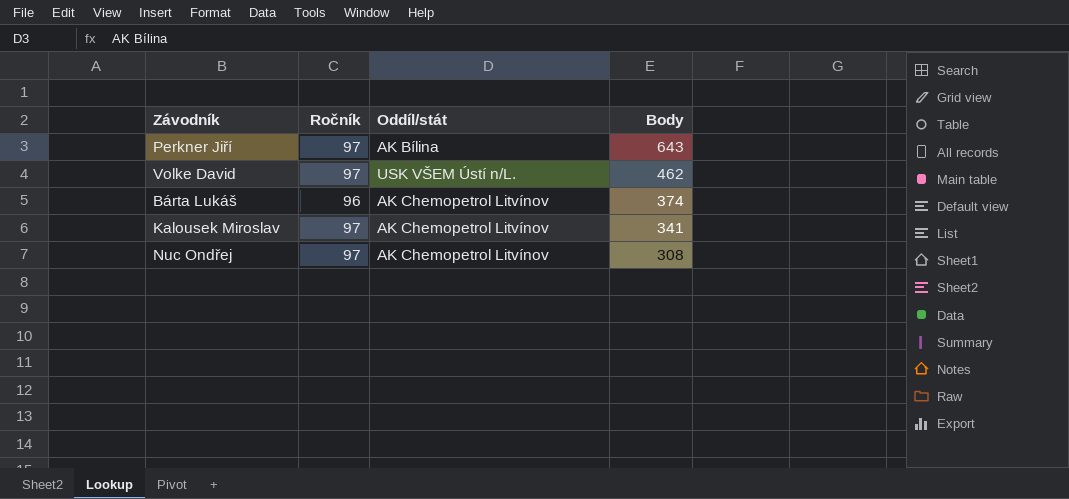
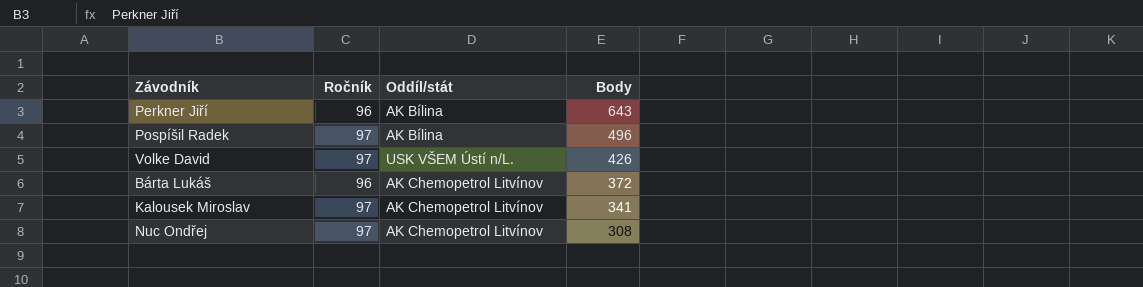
Perkner Jiří | Ročník: 97 -> 96
row Pospíšil Radek: none -> 97 | AK Bílina | 496
Volke David | Body: 462 -> 426
Bárta Lukáš | Body: 374 -> 372

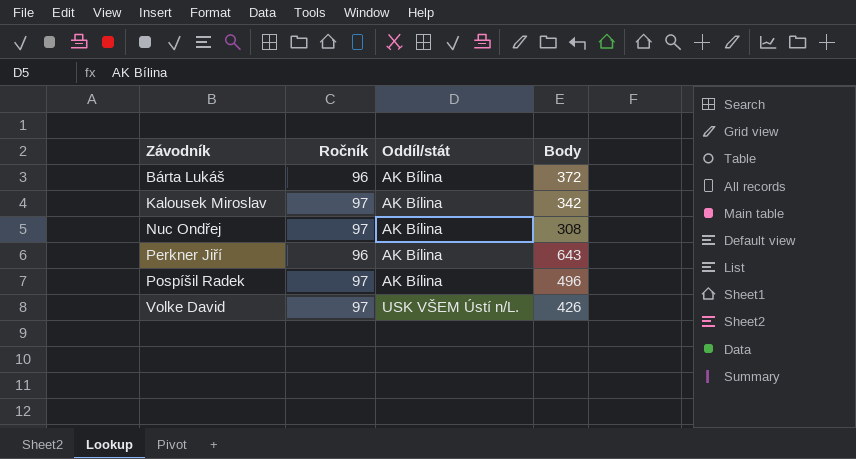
row order: Body descending -> Závodník ascending
Bárta Lukáš | Oddíl/stát: AK Chemopetrol Litvínov -> AK Bílina
Kalousek Miroslav | Oddíl/stát: AK Chemopetrol Litvínov -> AK Bílina
Kalousek Miroslav | Body: 341 -> 342
Nuc Ondřej | Oddíl/stát: AK Chemopetrol Litvínov -> AK Bílina

